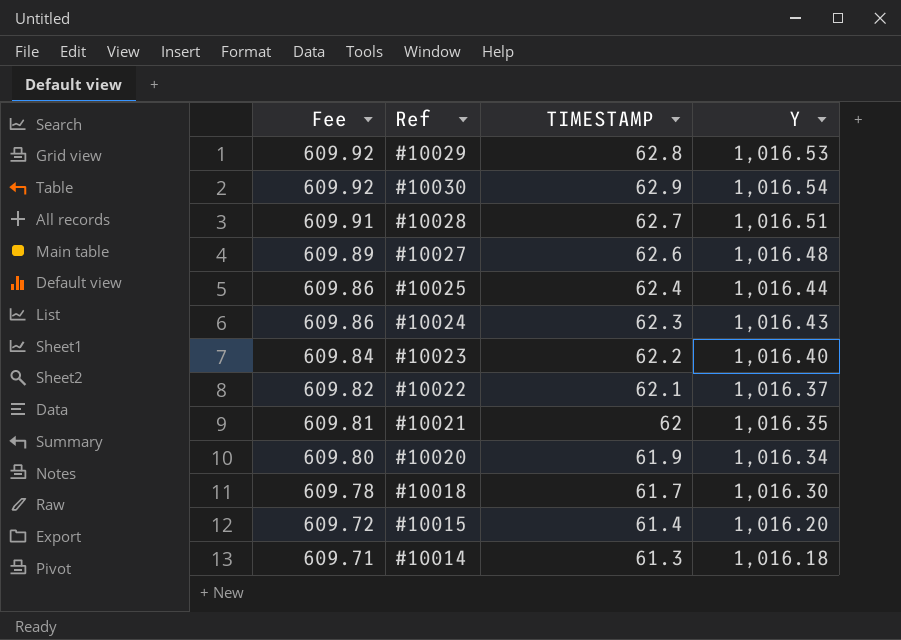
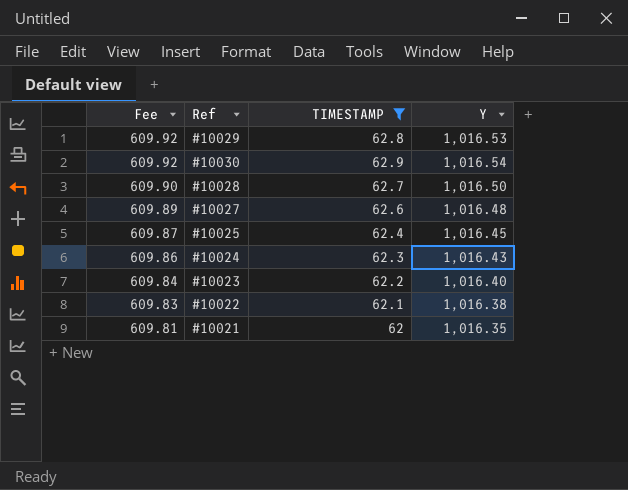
filter: none -> TIMESTAMP >= 62
#10028 | Fee: 609.91 -> 609.90
#10028 | Y: 1,016.51 -> 1,016.50
#10025 | Fee: 609.86 -> 609.87
#10025 | Y: 1,016.44 -> 1,016.45
#10022 | Fee: 609.82 -> 609.83
#10022 | Y: 1,016.37 -> 1,016.38

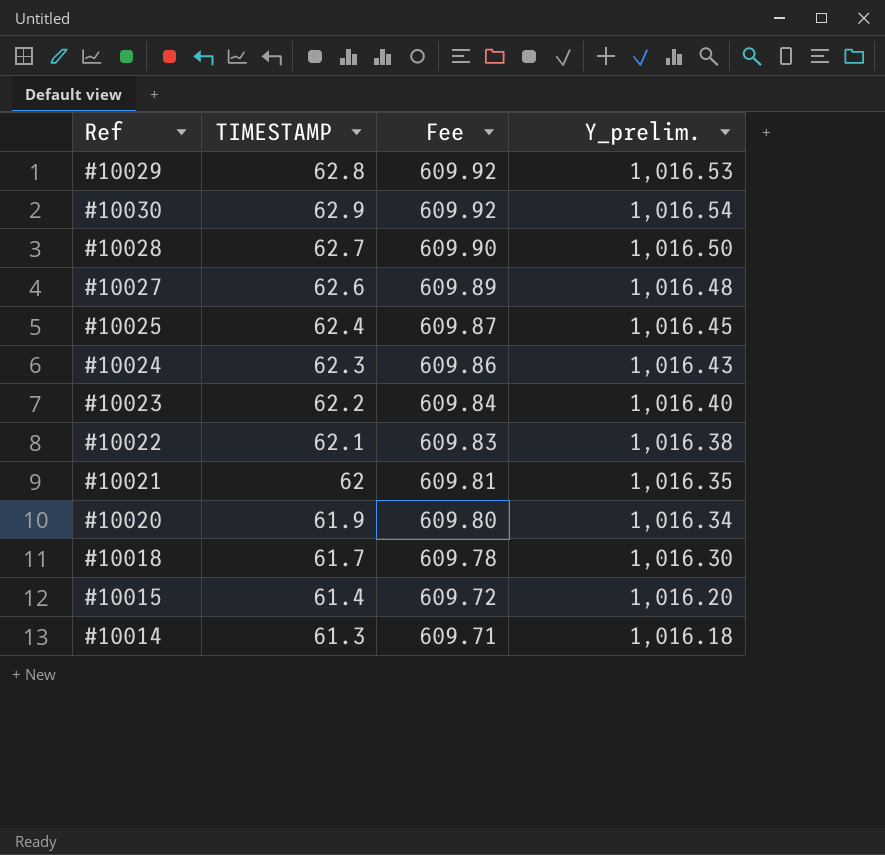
filter: TIMESTAMP >= 62 -> none
column Fee | position: 1 -> 3
column name: Y -> Y_prelim.

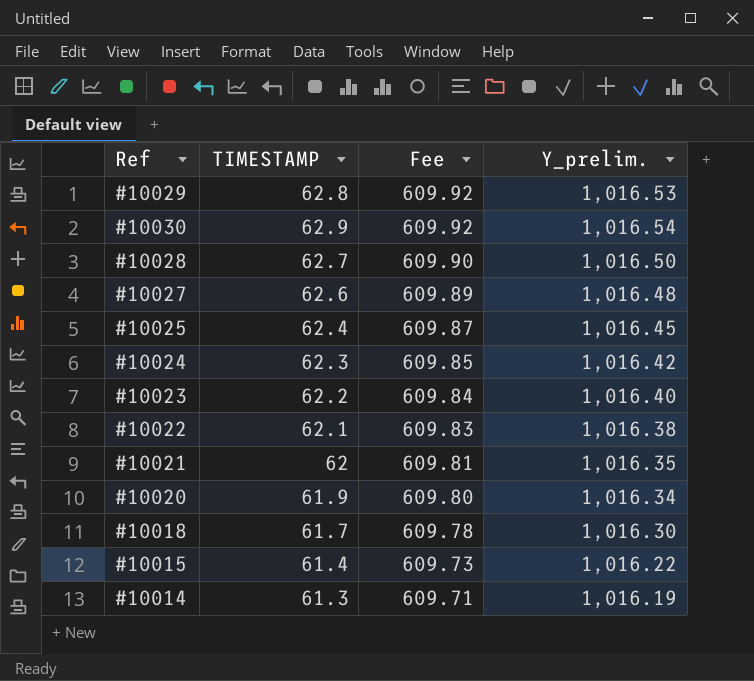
#10024 | Fee: 609.86 -> 609.85
#10024 | Y_prelim.: 1,016.43 -> 1,016.42
#10015 | Fee: 609.72 -> 609.73
#10015 | Y_prelim.: 1,016.20 -> 1,016.22
#10014 | Y_prelim.: 1,016.18 -> 1,016.19

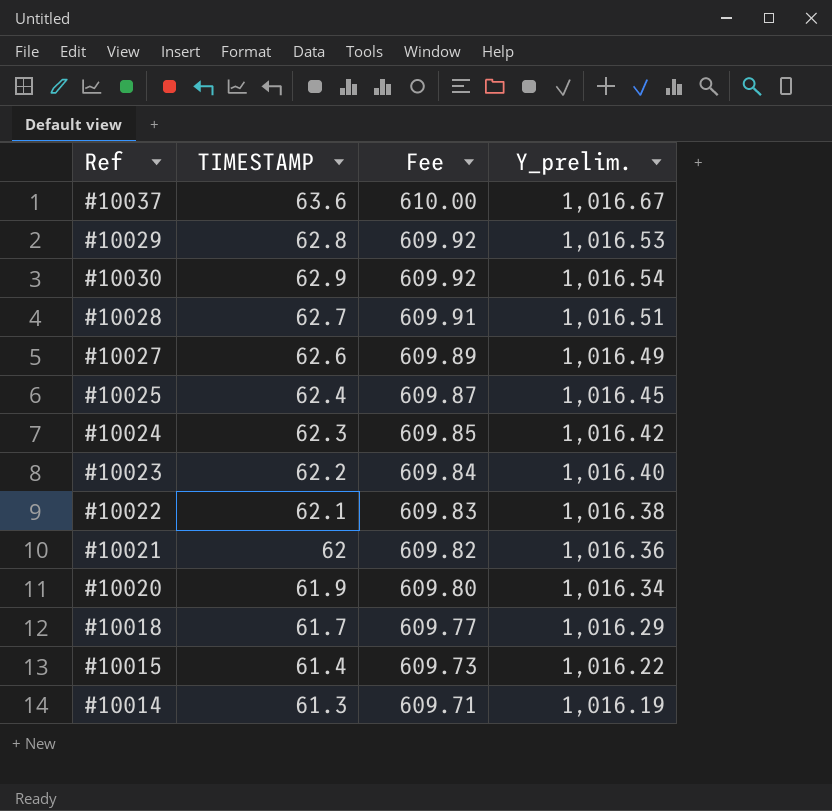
row #10037: none -> 63.6 | 610.00 | 1,016.67
#10028 | Fee: 609.90 -> 609.91
#10028 | Y_prelim.: 1,016.50 -> 1,016.51
#10027 | Y_prelim.: 1,016.48 -> 1,016.49
#10021 | Fee: 609.81 -> 609.82
#10021 | Y_prelim.: 1,016.35 -> 1,016.36
#10018 | Fee: 609.78 -> 609.77
#10018 | Y_prelim.: 1,016.30 -> 1,016.29

